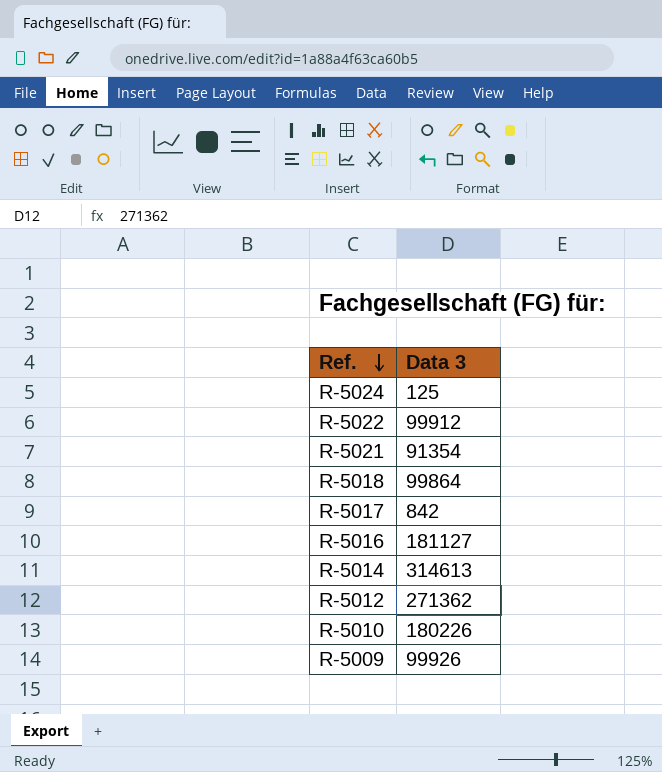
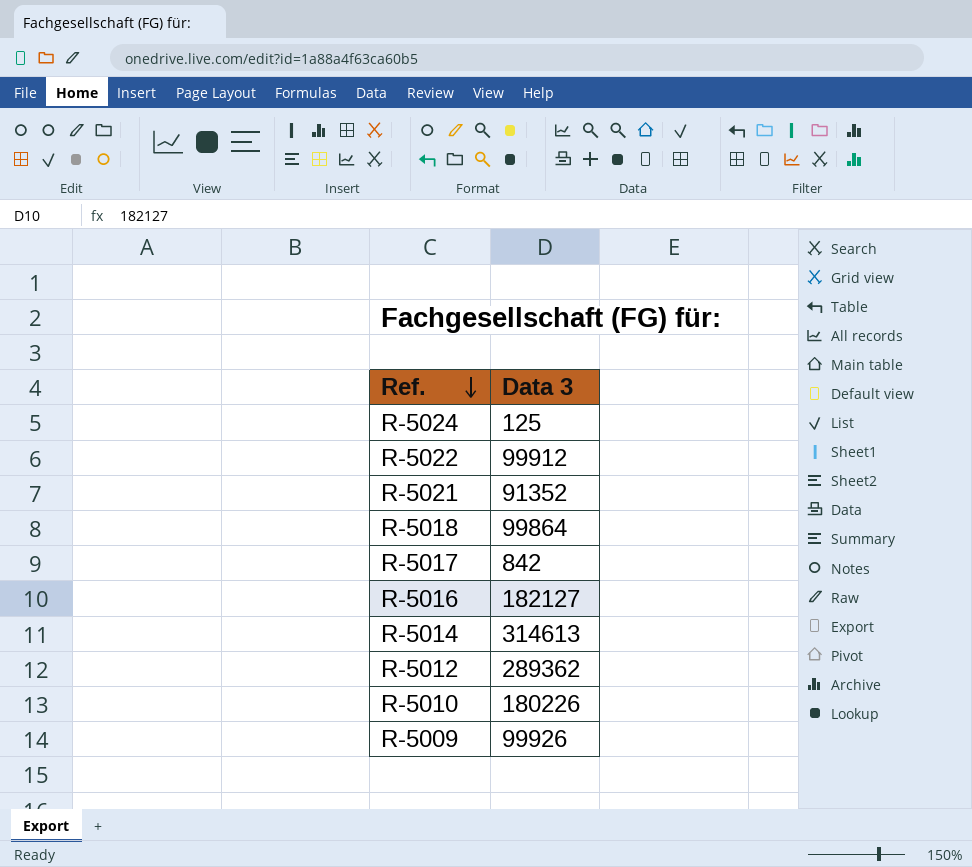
R-5021 | Data 3: 91354 -> 91352
R-5016 | Data 3: 181127 -> 182127
R-5012 | Data 3: 271362 -> 289362

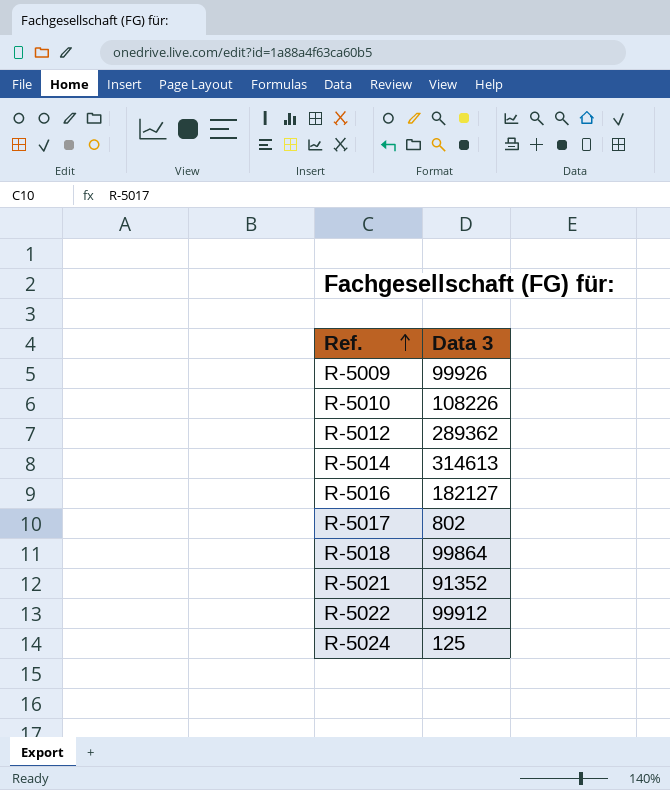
row order: Ref. descending -> Ref. ascending
R-5010 | Data 3: 180226 -> 108226
R-5017 | Data 3: 842 -> 802

